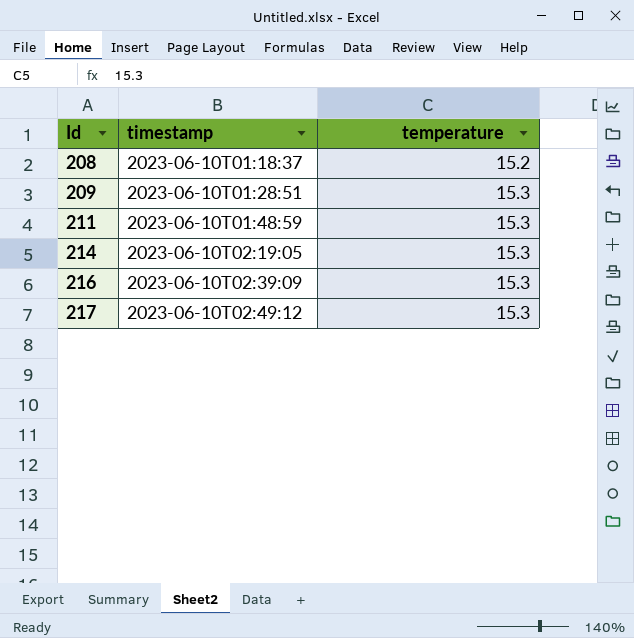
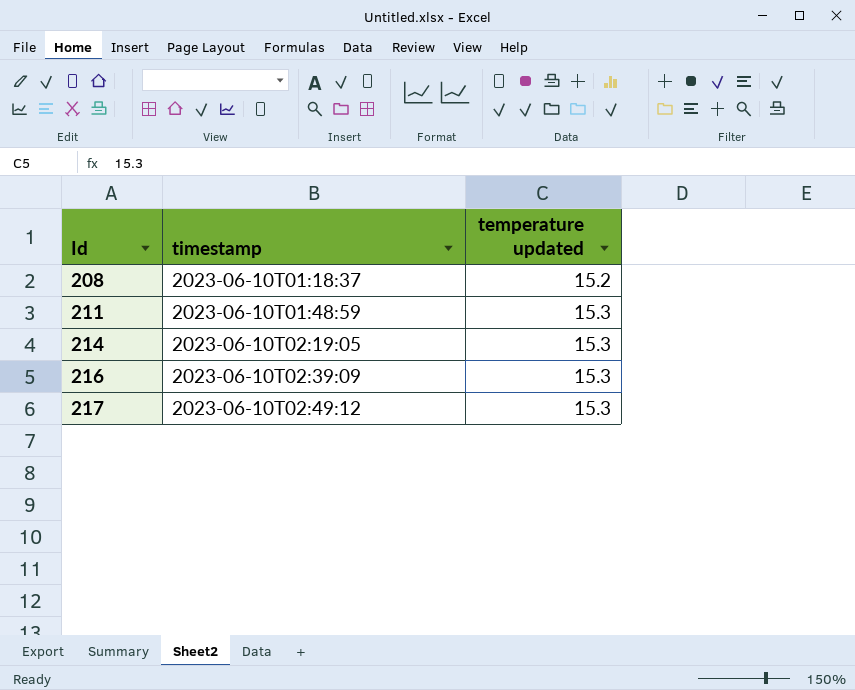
column name: temperature -> temperature updated
row 209: 2023-06-10T01:28:51 | 15.3 -> none

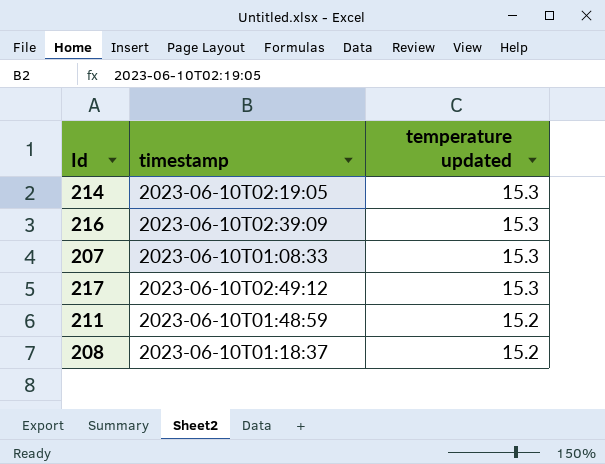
row order: Id ascending -> temperature updated descending
row 207: none -> 2023-06-10T01:08:33 | 15.3
211 | temperature updated: 15.3 -> 15.2

